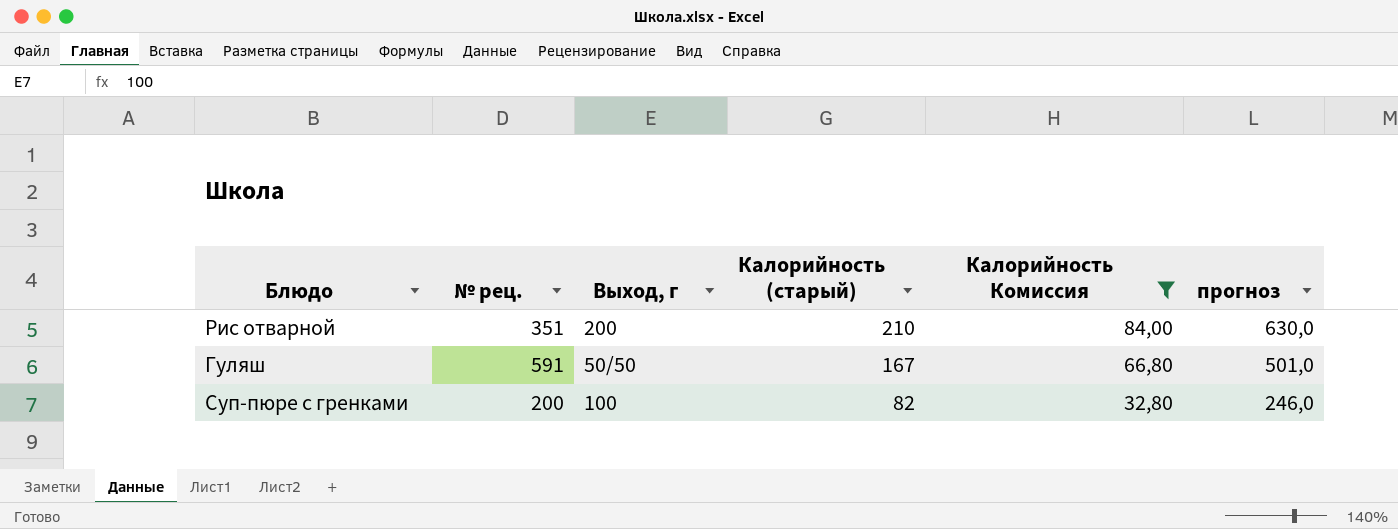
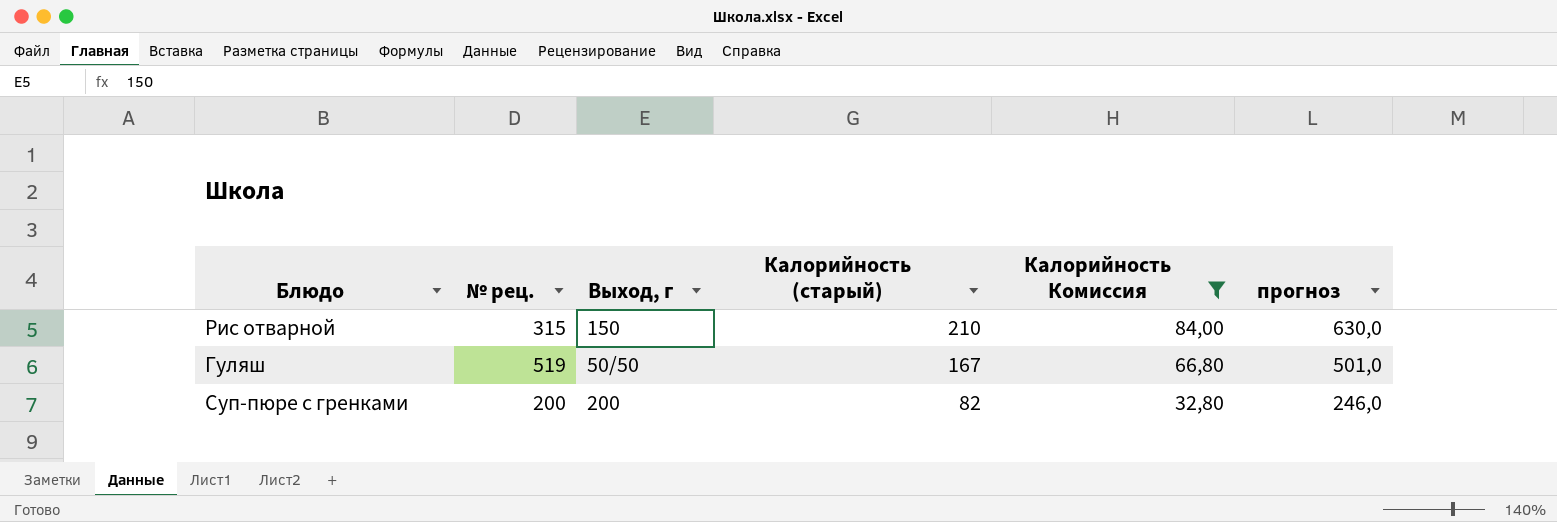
Рис отварной | № рец.: 351 -> 315
Рис отварной | Выход, г: 200 -> 150
Гуляш | № рец.: 591 -> 519
Суп-пюре с гренками | Выход, г: 100 -> 200

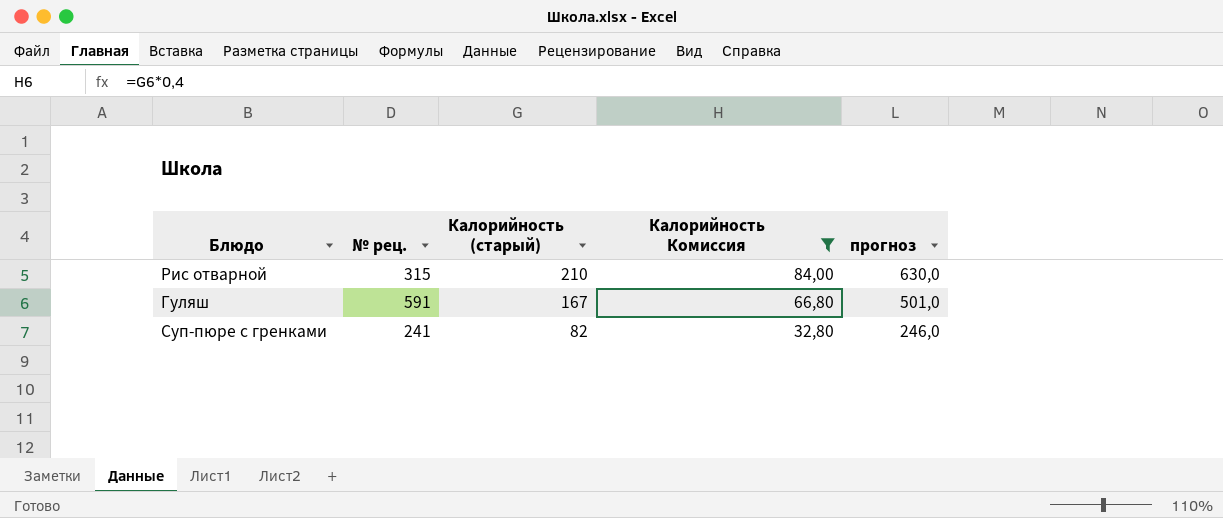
column Выход, г | position: 3 -> none
Гуляш | № рец.: 519 -> 591
Суп-пюре с гренками | № рец.: 200 -> 241

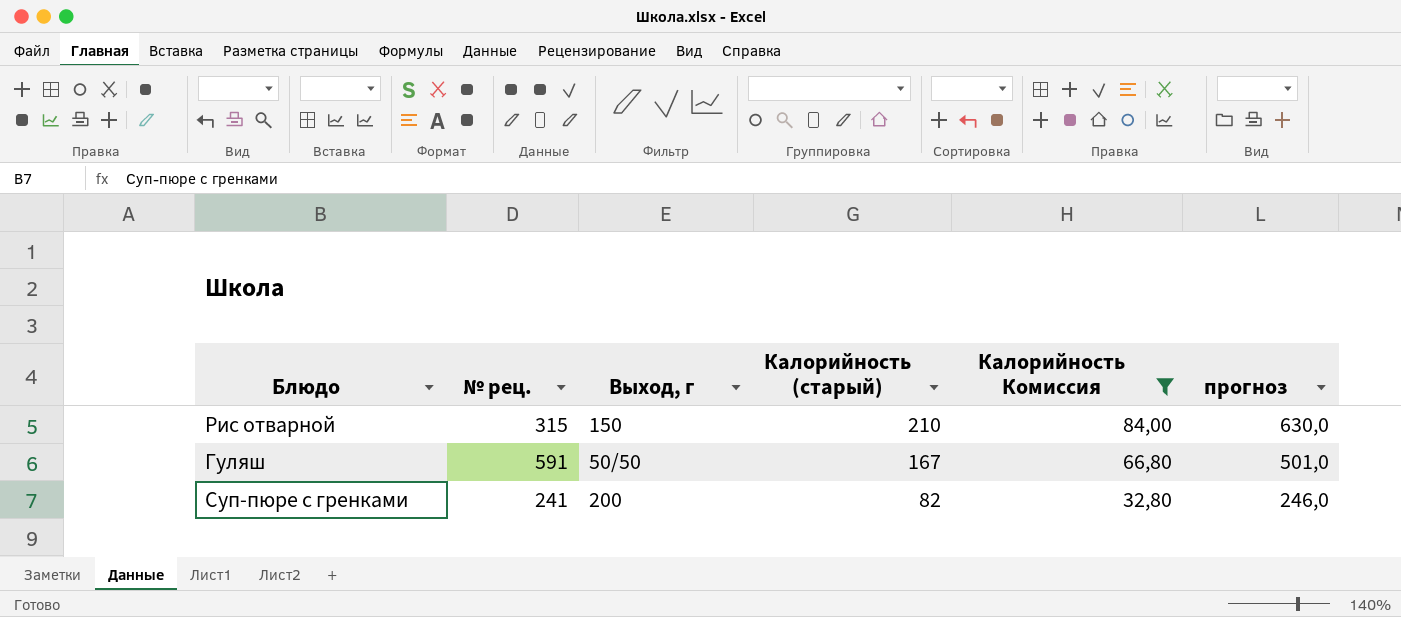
column Выход, г | position: none -> 3

